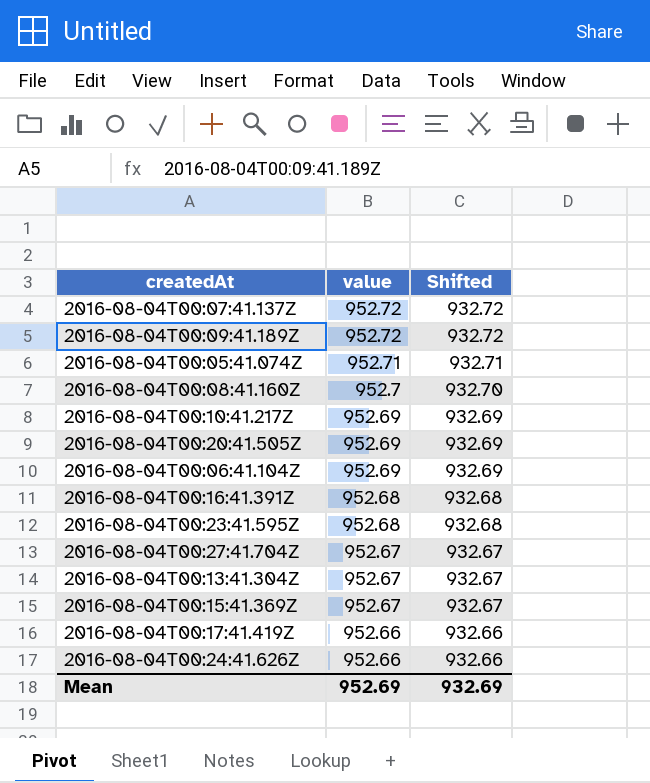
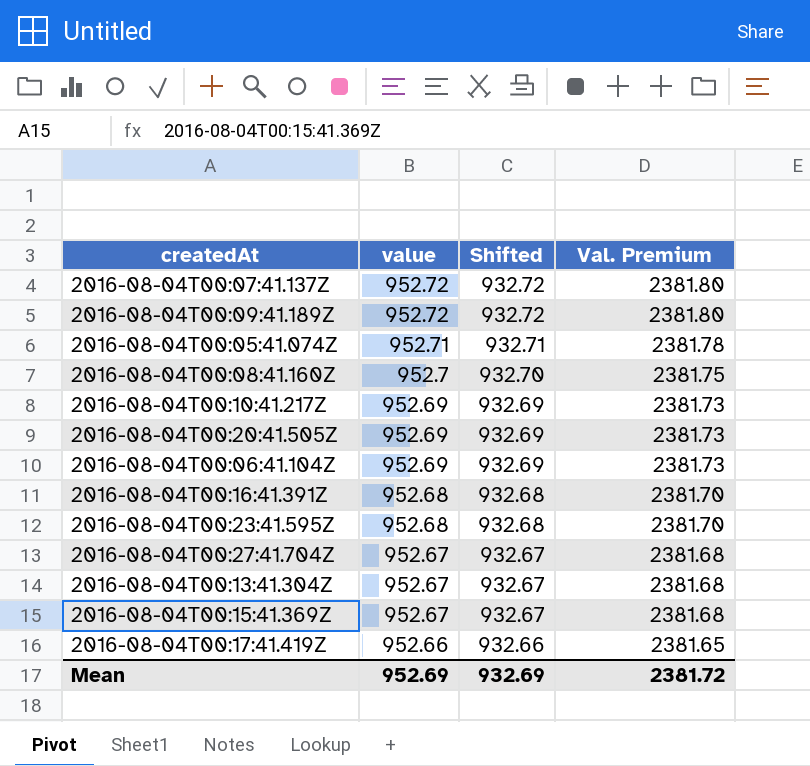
column Val. Premium | formula: none -> [value] * 2.5
row 2016-08-04T00:24:41.626Z: 952.66 | 932.66 -> none

